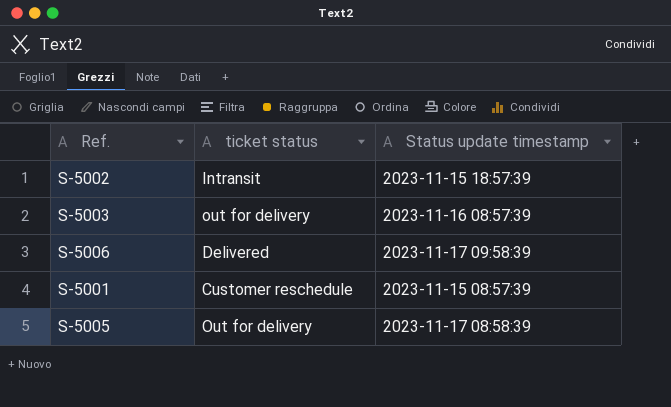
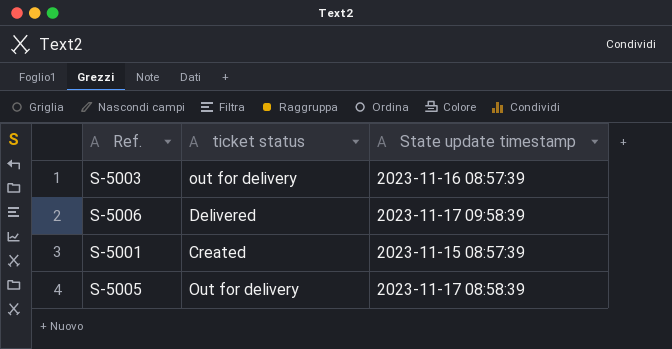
column name: Status update timestamp -> State update timestamp
row S-5002: Intransit | 2023-11-15 18:57:39 -> none
S-5001 | ticket status: Customer reschedule -> Created

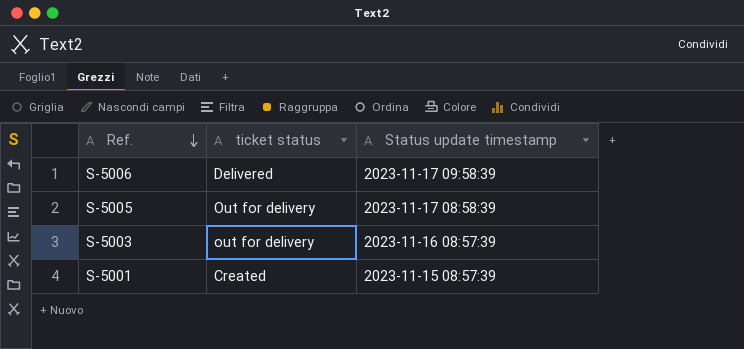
row order: none -> Ref. descending
column name: State update timestamp -> Status update timestamp

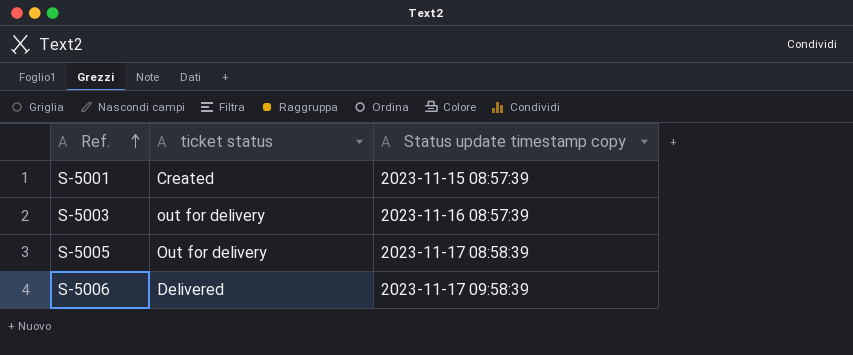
row order: Ref. descending -> Ref. ascending
column name: Status update timestamp -> Status update timestamp copy

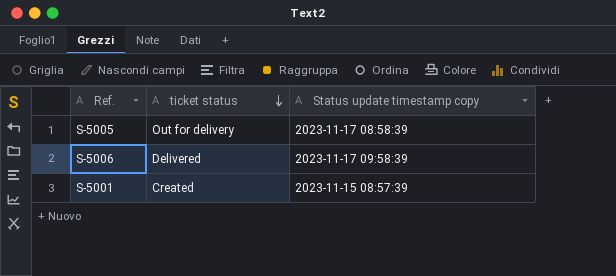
row order: Ref. ascending -> ticket status descending
row S-5003: out for delivery | 2023-11-16 08:57:39 -> none

